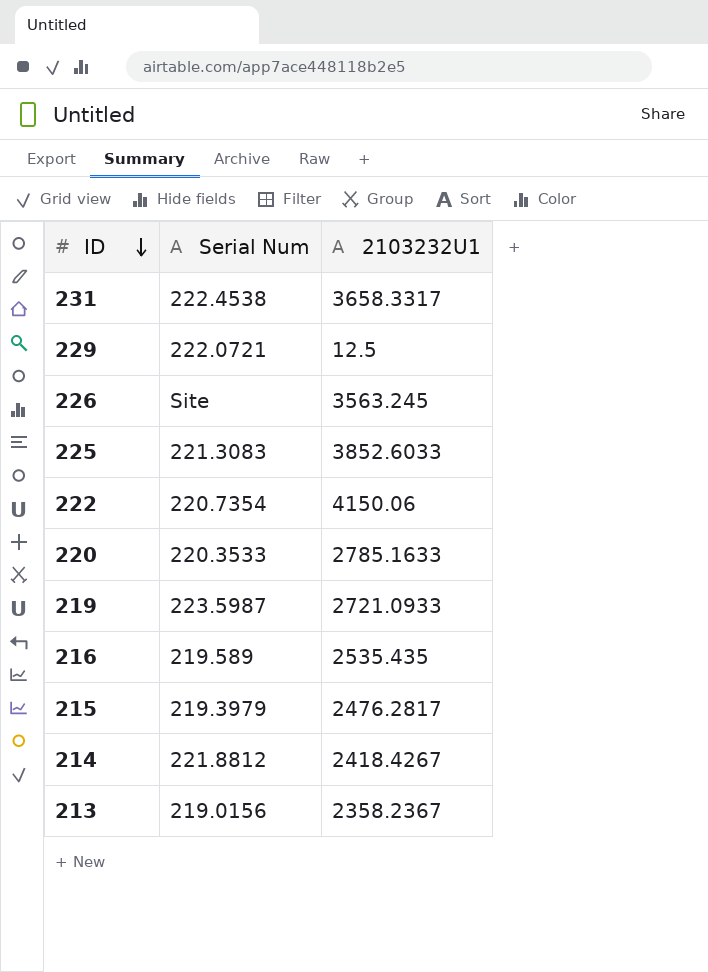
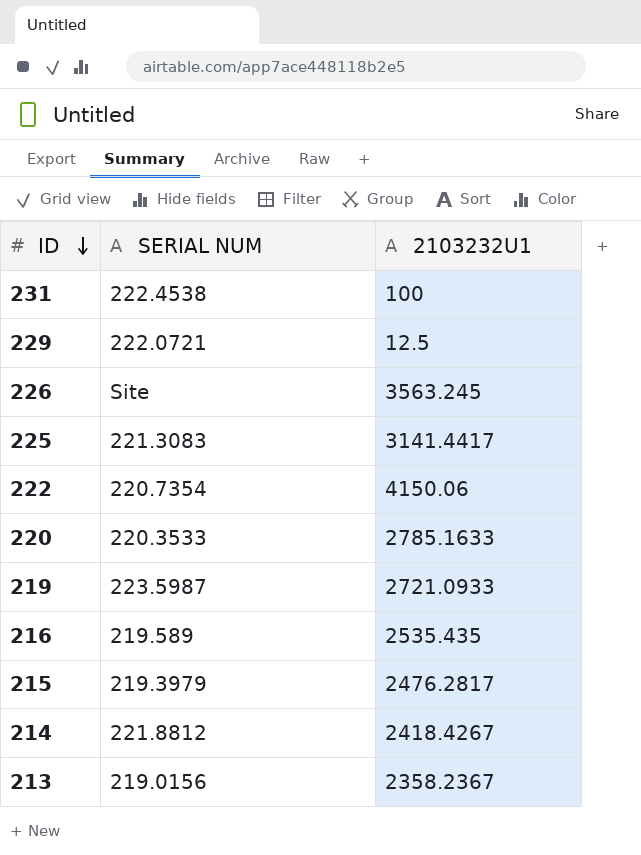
column name: Serial Num -> SERIAL NUM
231 | 2103232U1: 3658.3317 -> 100
225 | 2103232U1: 3852.6033 -> 3141.4417

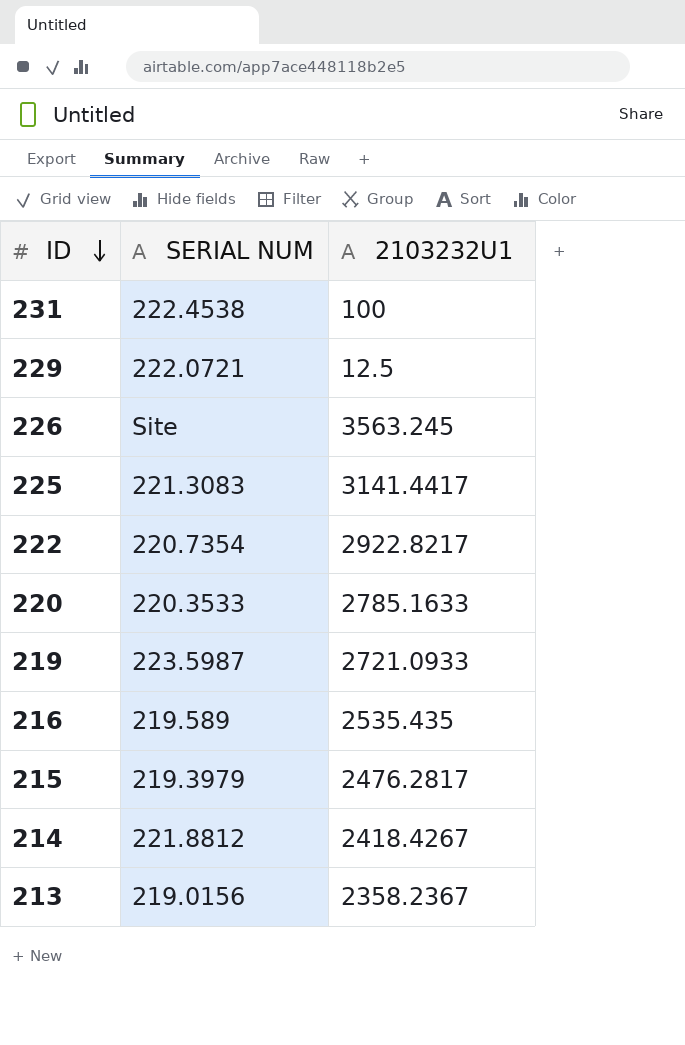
222 | 2103232U1: 4150.06 -> 2922.8217

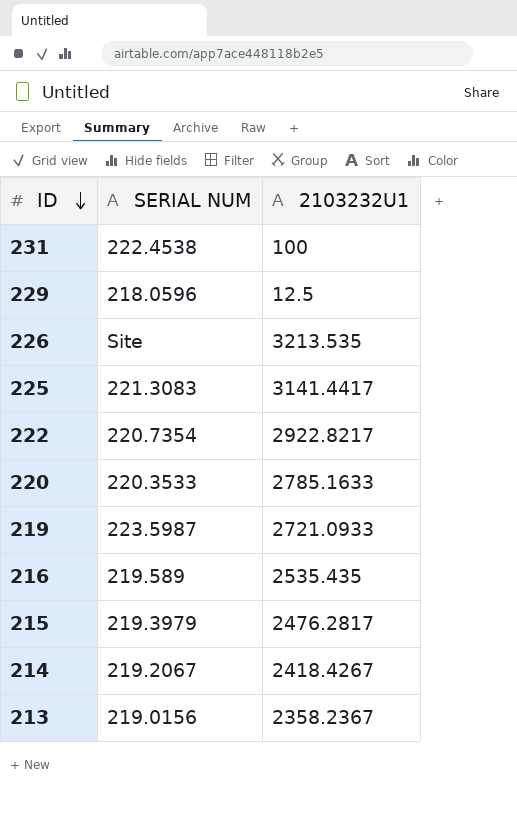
229 | SERIAL NUM: 222.0721 -> 218.0596
226 | 2103232U1: 3563.245 -> 3213.535
214 | SERIAL NUM: 221.8812 -> 219.2067

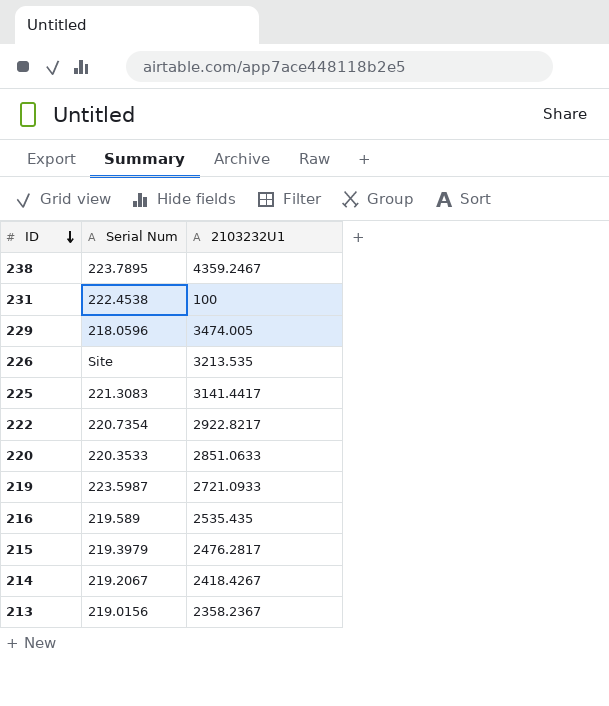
column name: SERIAL NUM -> Serial Num
row 238: none -> 223.7895 | 4359.2467
229 | 2103232U1: 12.5 -> 3474.005
220 | 2103232U1: 2785.1633 -> 2851.0633

